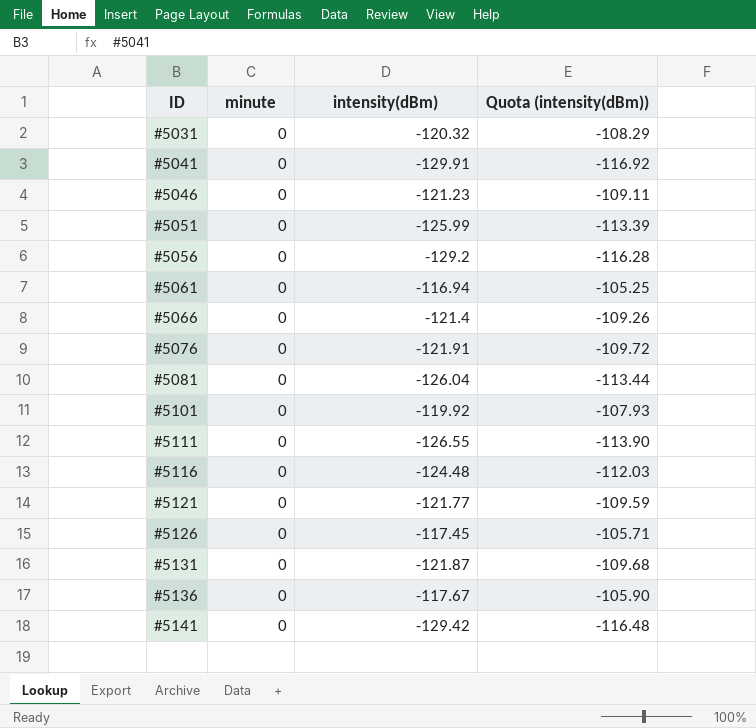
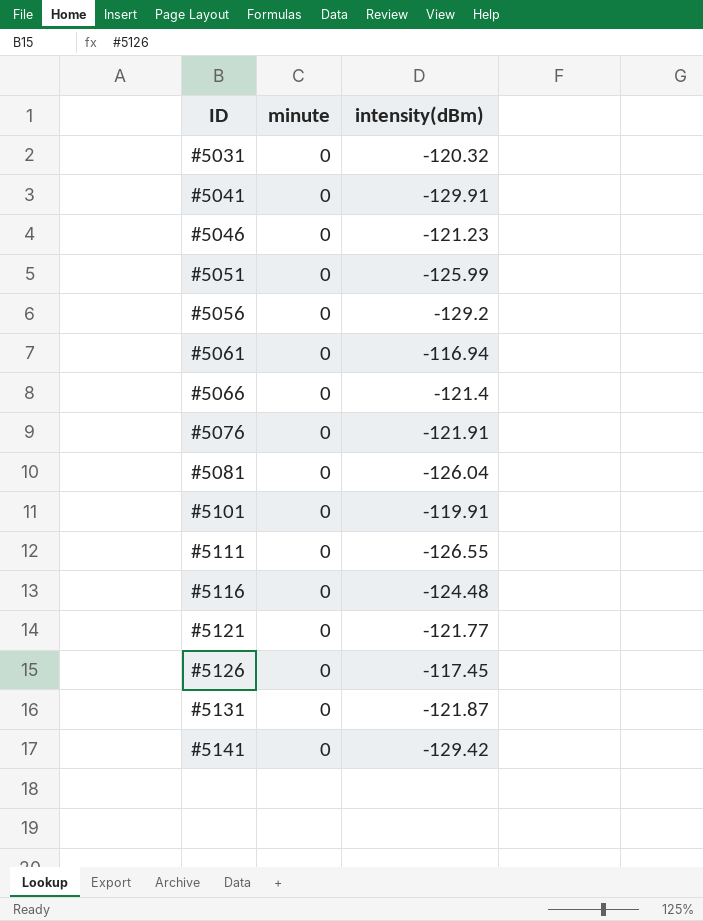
column Quota (intensity(dBm)) | formula: [intensity(dBm)] * 0.9 -> none
row #5136: 0 | -117.67 | -105.90 -> none
#5101 | intensity(dBm): -119.92 -> -119.91

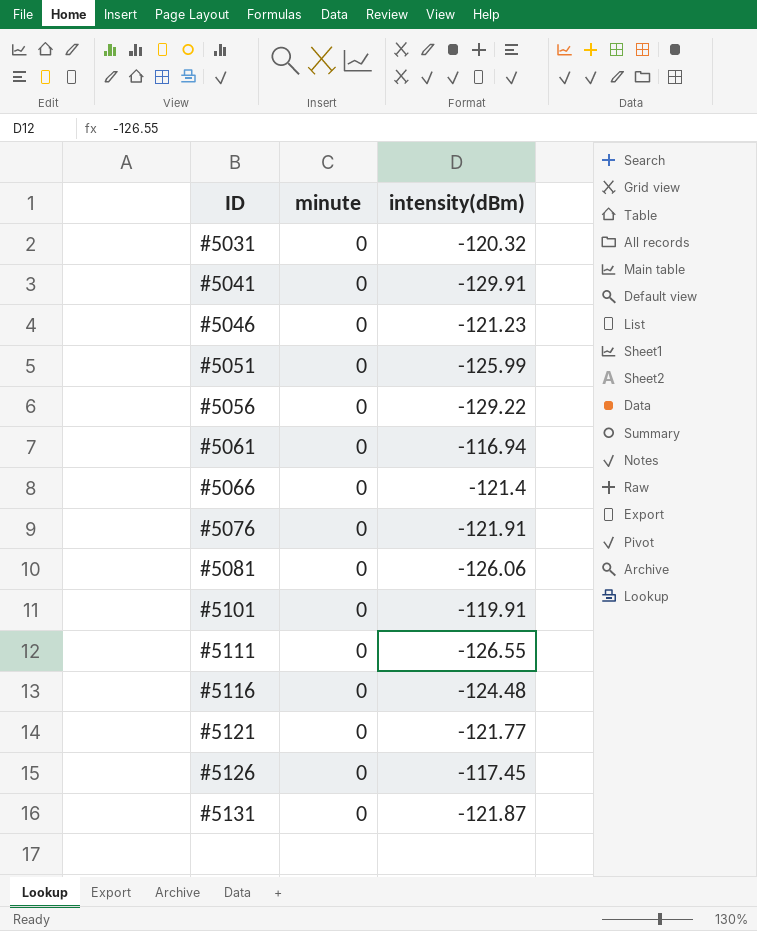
row #5141: 0 | -129.42 -> none
#5056 | intensity(dBm): -129.2 -> -129.22
#5081 | intensity(dBm): -126.04 -> -126.06

